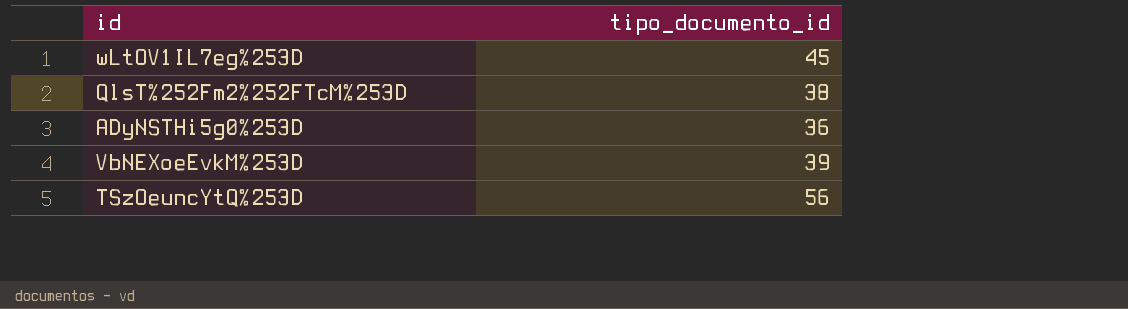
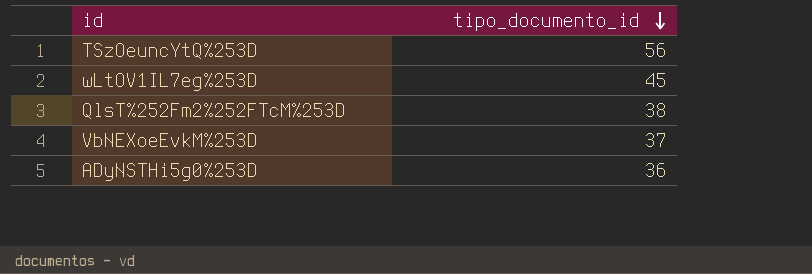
row order: none -> tipo_documento_id descending
VbNEXoeEvkM%253D | tipo_documento_id: 39 -> 37

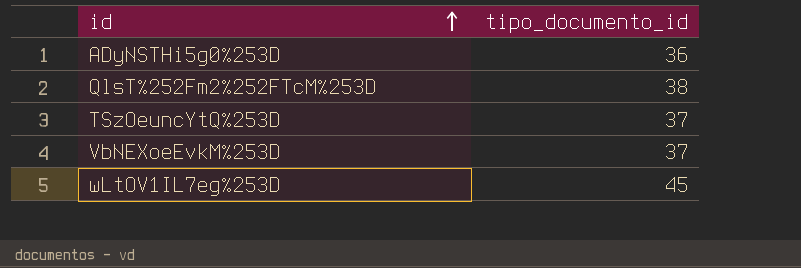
row order: tipo_documento_id descending -> id ascending
TSzOeuncYtQ%253D | tipo_documento_id: 56 -> 37

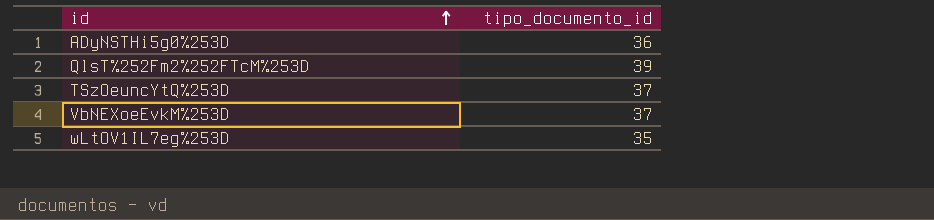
QlsT%252Fm2%252FTcM%253D | tipo_documento_id: 38 -> 39
wLtOV1IL7eg%253D | tipo_documento_id: 45 -> 35

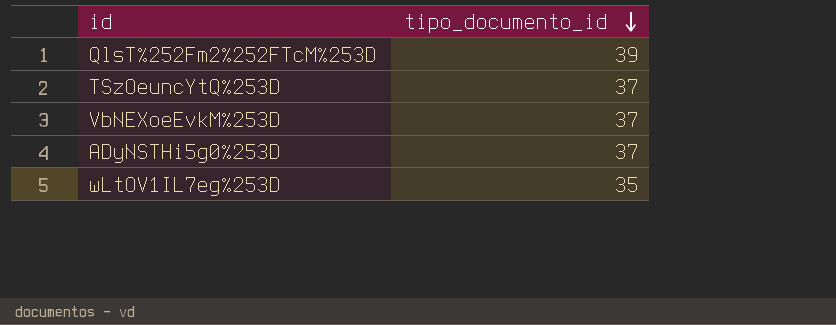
row order: id ascending -> tipo_documento_id descending
ADyNSTHi5g0%253D | tipo_documento_id: 36 -> 37

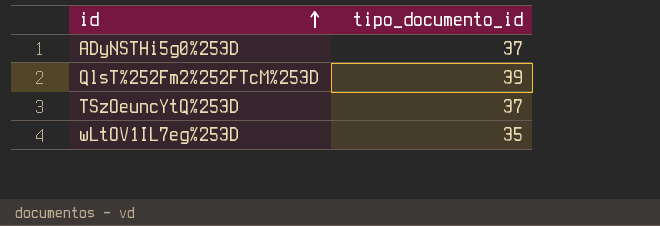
row order: tipo_documento_id descending -> id ascending
row VbNEXoeEvkM%253D: 37 -> none

